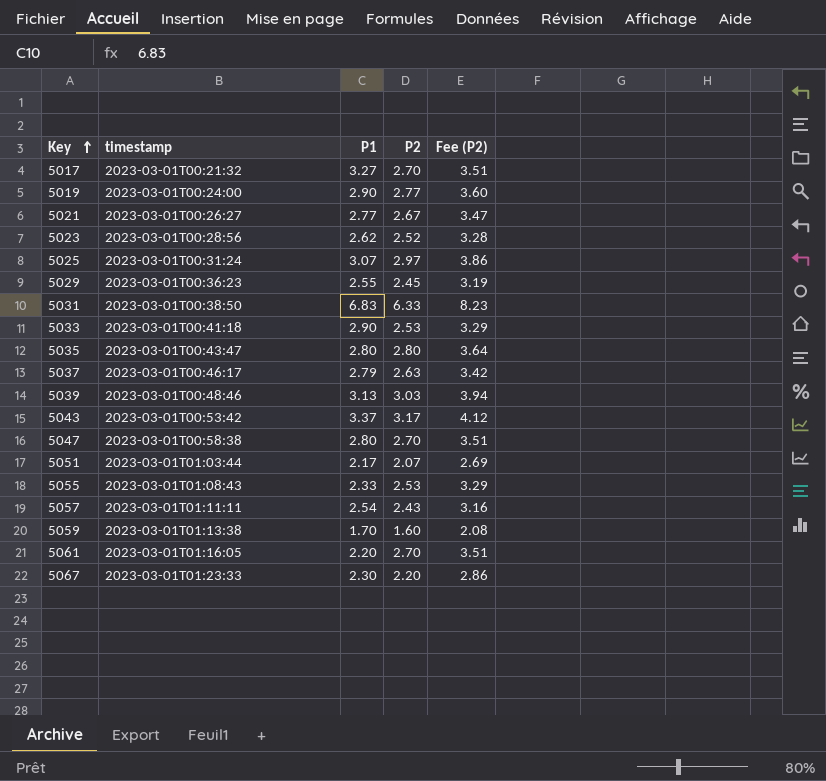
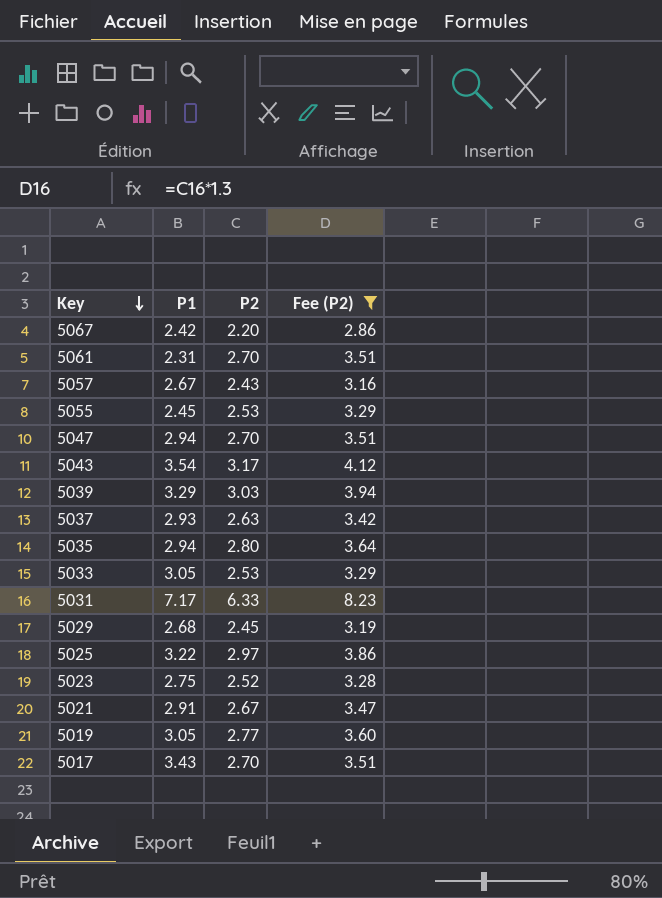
filter: none -> Fee (P2) >= 2.86
row order: Key ascending -> Key descending
column timestamp | position: 2 -> none
5067 | P1: 2.30 -> 2.42
5061 | P1: 2.20 -> 2.31
5057 | P1: 2.54 -> 2.67
5055 | P1: 2.33 -> 2.45
5047 | P1: 2.80 -> 2.94
5043 | P1: 3.37 -> 3.54
5039 | P1: 3.13 -> 3.29
5037 | P1: 2.79 -> 2.93
5035 | P1: 2.80 -> 2.94
5033 | P1: 2.90 -> 3.05
5031 | P1: 6.83 -> 7.17
5029 | P1: 2.55 -> 2.68
5025 | P1: 3.07 -> 3.22
5023 | P1: 2.62 -> 2.75
5021 | P1: 2.77 -> 2.91
5019 | P1: 2.90 -> 3.05
5017 | P1: 3.27 -> 3.43

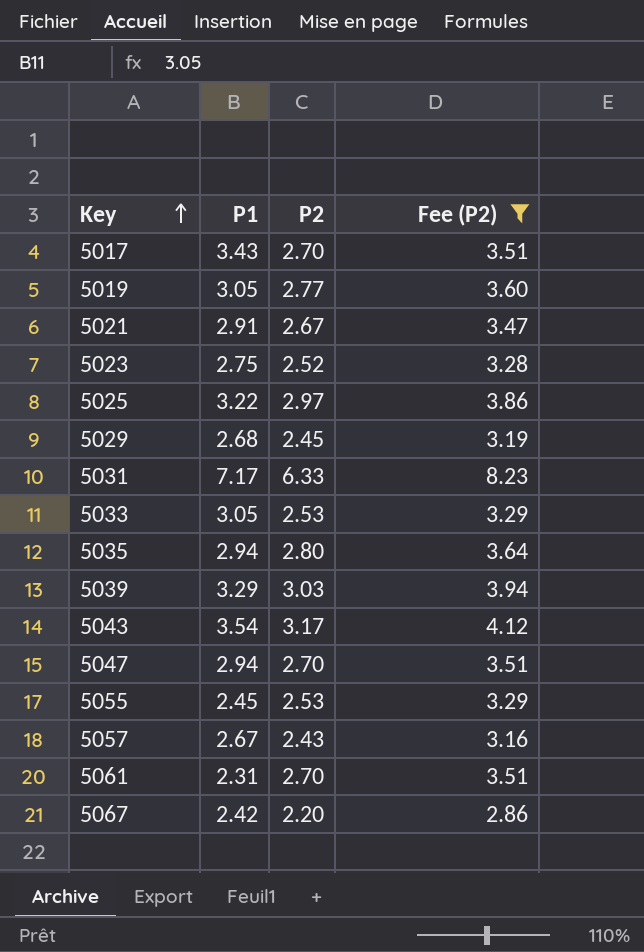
row order: Key descending -> Key ascending
row 5037: 2.93 | 2.63 | 3.42 -> none

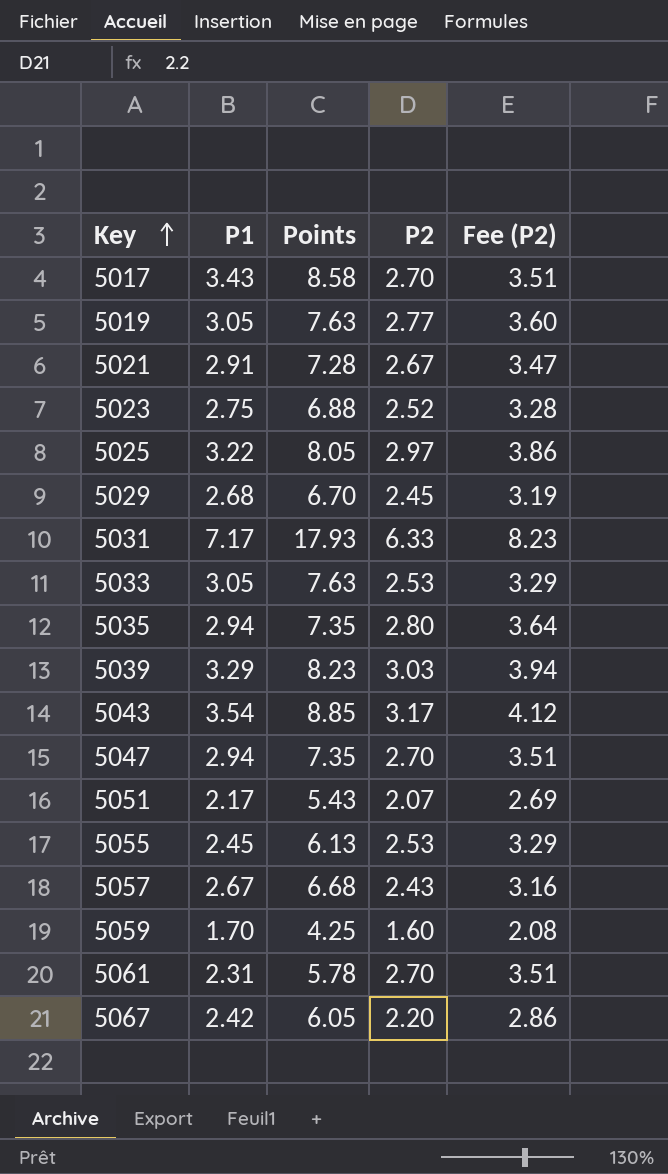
filter: Fee (P2) >= 2.86 -> none
column Points | formula: none -> [P1] * 2.5

